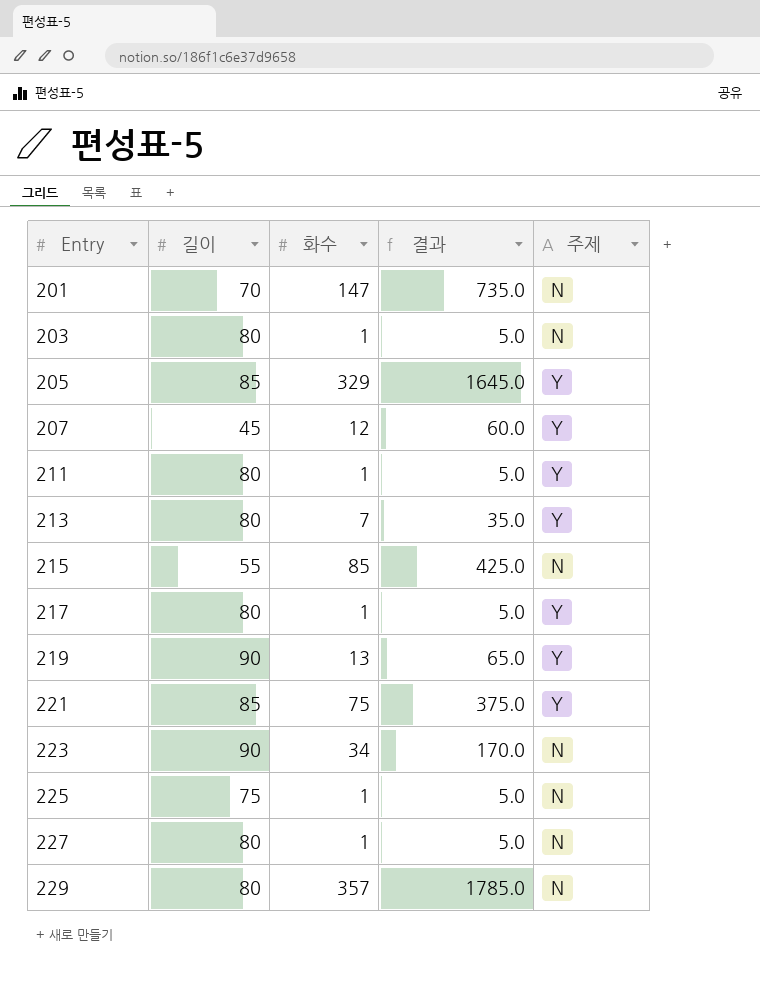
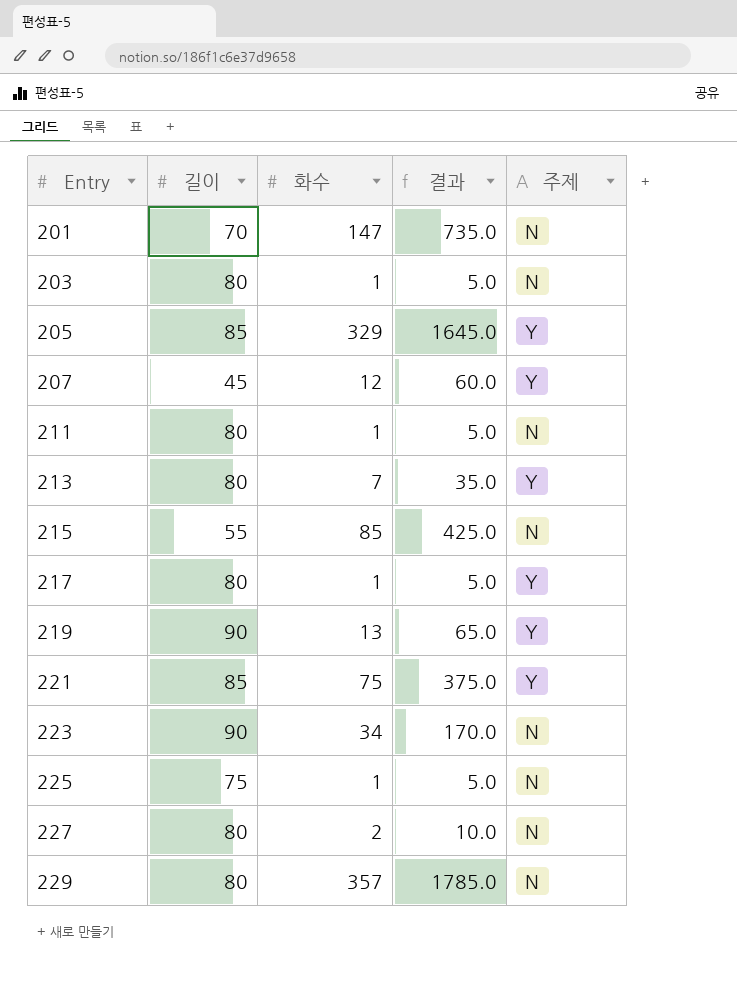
211 | 주제: Y -> N
227 | 화수: 1 -> 2
227 | 결과: 5.0 -> 10.0

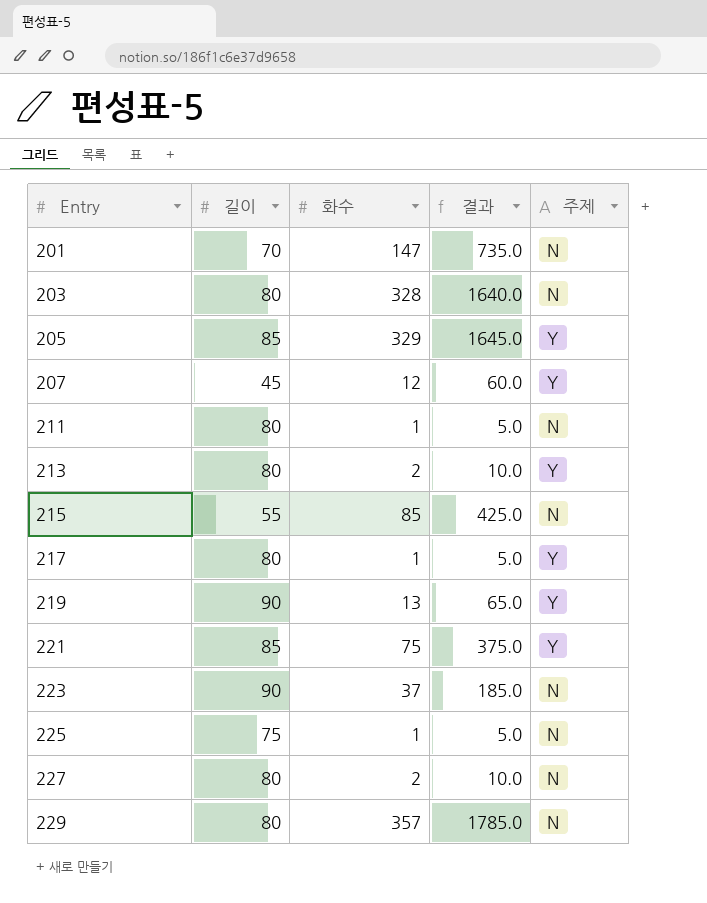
203 | 화수: 1 -> 328
203 | 결과: 5.0 -> 1640.0
213 | 화수: 7 -> 2
213 | 결과: 35.0 -> 10.0
223 | 화수: 34 -> 37
223 | 결과: 170.0 -> 185.0

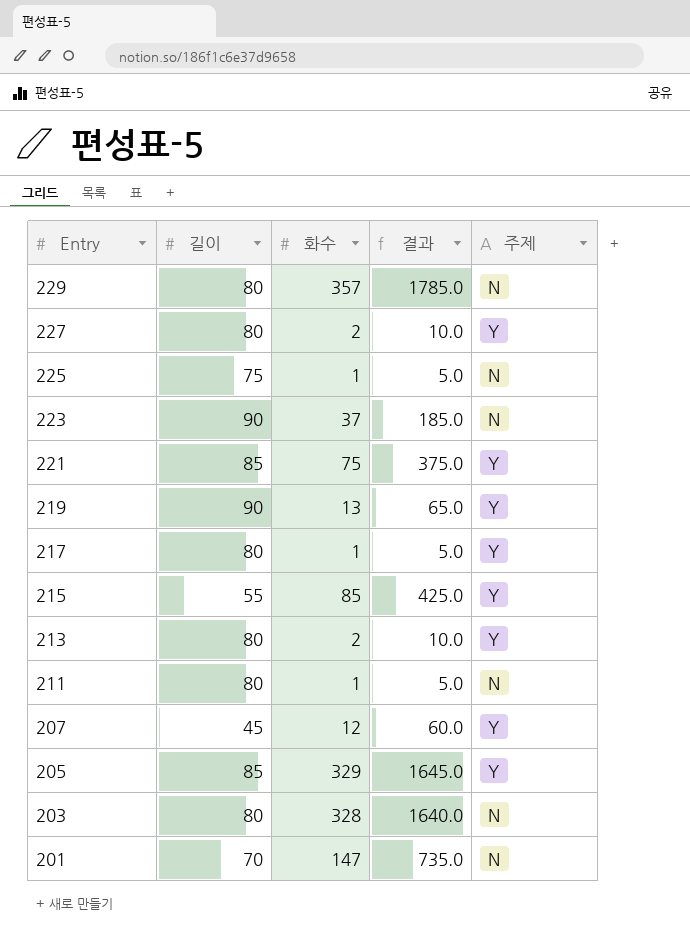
row order: Entry ascending -> Entry descending
227 | 주제: N -> Y
215 | 주제: N -> Y

